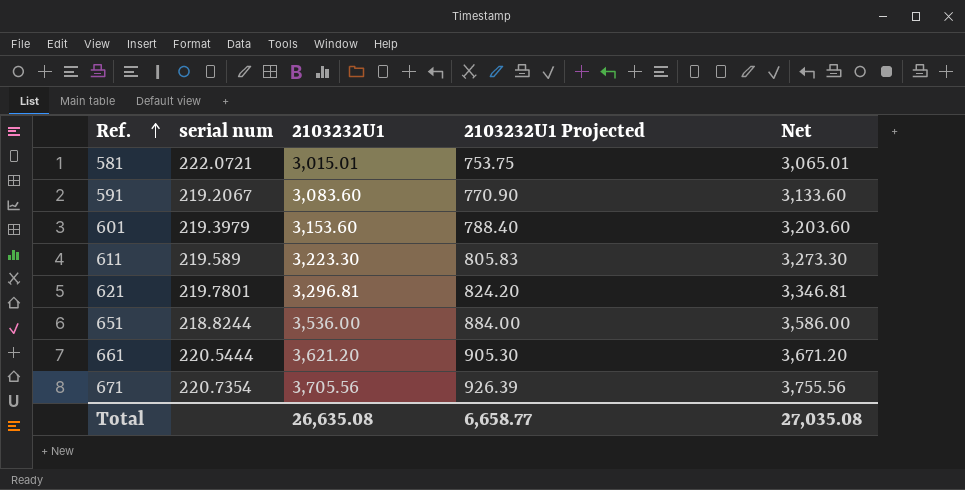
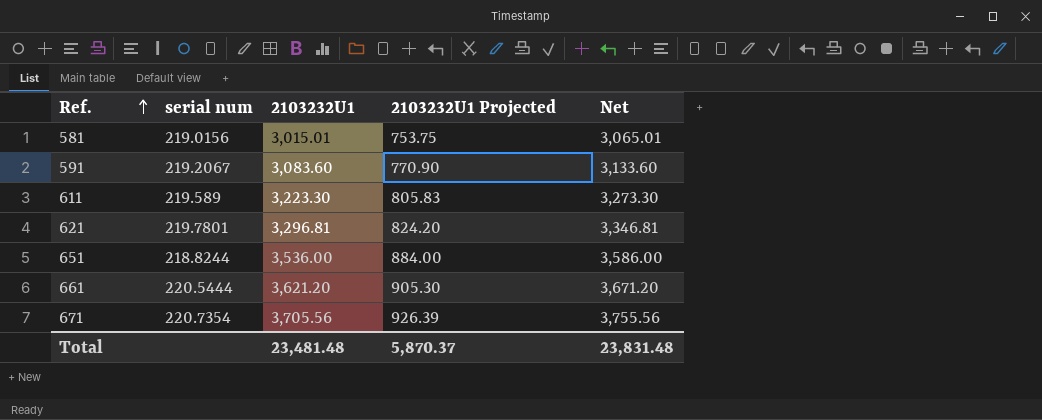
row 601: 219.3979 | 3,153.60 | 788.40 | 3,203.60 -> none
581 | serial num: 222.0721 -> 219.0156
Total | 2103232U1: 26,635.08 -> 23,481.48
Total | 2103232U1 Projected: 6,658.77 -> 5,870.37
Total | Net: 27,035.08 -> 23,831.48

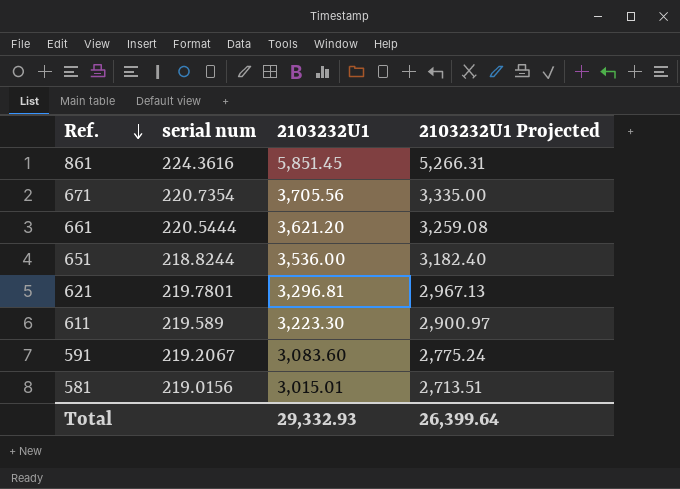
row order: Ref. ascending -> Ref. descending
column Net | formula: [2103232U1] + 50 -> none
column 2103232U1 Projected | formula: [2103232U1] * 0.25 -> [2103232U1] * 0.9
row 861: none -> 224.3616 | 5,851.45 | 5,266.31
Total | 2103232U1: 23,481.48 -> 29,332.93
Total | 2103232U1 Projected: 5,870.37 -> 26,399.64

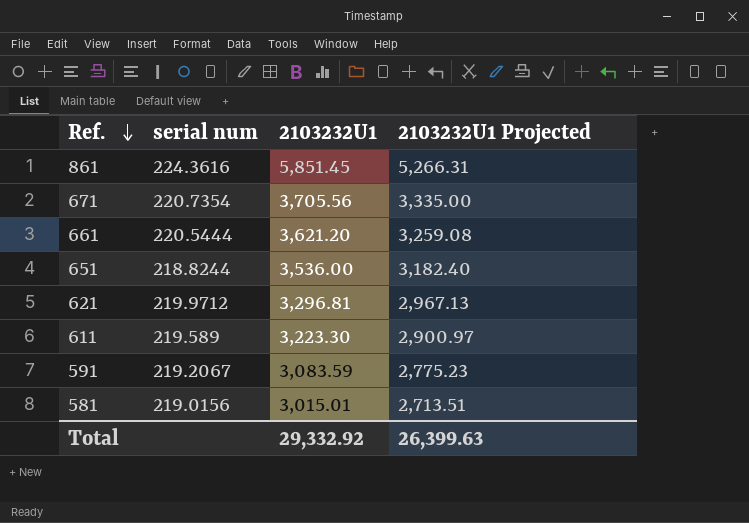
621 | serial num: 219.7801 -> 219.9712
591 | 2103232U1: 3,083.60 -> 3,083.59
591 | 2103232U1 Projected: 2,775.24 -> 2,775.23
Total | 2103232U1: 29,332.93 -> 29,332.92
Total | 2103232U1 Projected: 26,399.64 -> 26,399.63

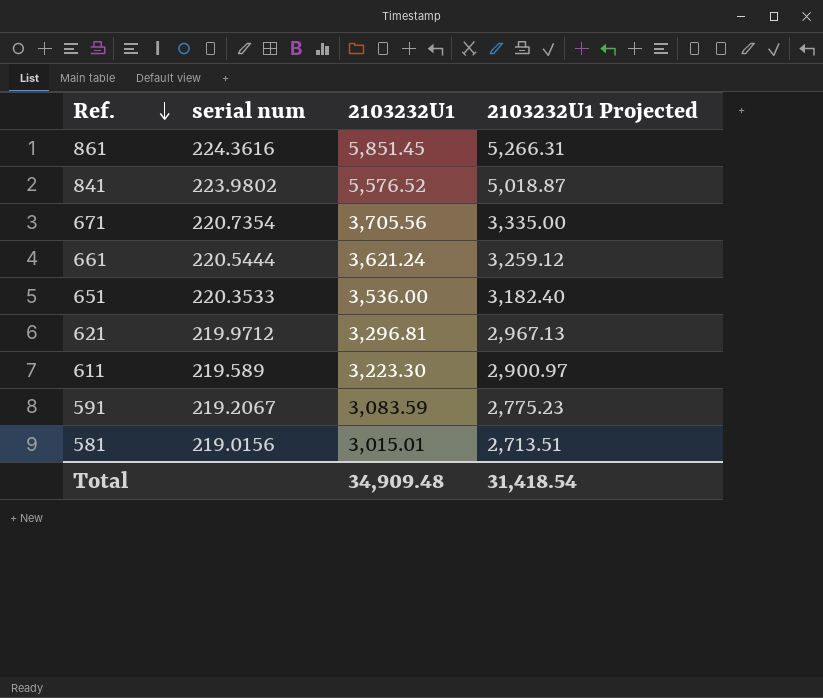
row 841: none -> 223.9802 | 5,576.52 | 5,018.87
661 | 2103232U1: 3,621.20 -> 3,621.24
661 | 2103232U1 Projected: 3,259.08 -> 3,259.12
651 | serial num: 218.8244 -> 220.3533
Total | 2103232U1: 29,332.92 -> 34,909.48
Total | 2103232U1 Projected: 26,399.63 -> 31,418.54

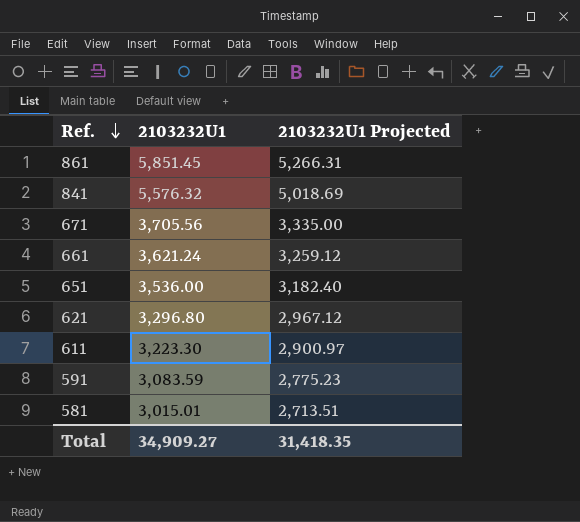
column serial num | position: 2 -> none
841 | 2103232U1: 5,576.52 -> 5,576.32
841 | 2103232U1 Projected: 5,018.87 -> 5,018.69
621 | 2103232U1: 3,296.81 -> 3,296.80
621 | 2103232U1 Projected: 2,967.13 -> 2,967.12
Total | 2103232U1: 34,909.48 -> 34,909.27
Total | 2103232U1 Projected: 31,418.54 -> 31,418.35

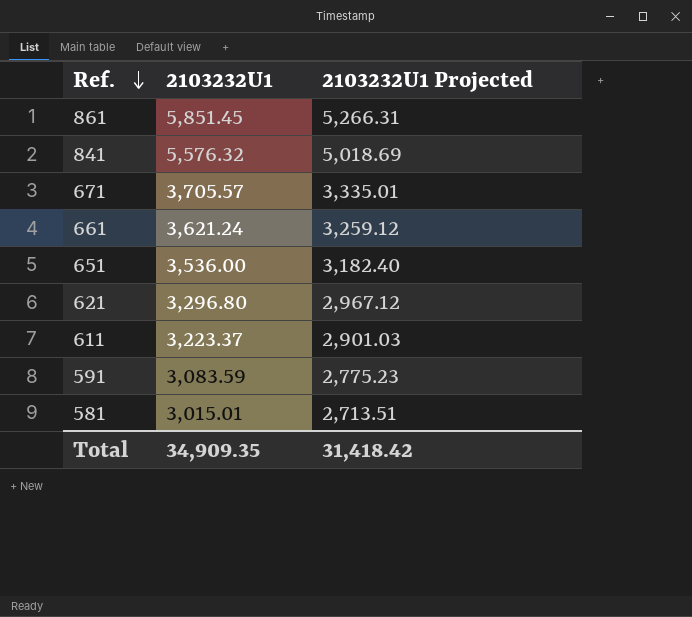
671 | 2103232U1: 3,705.56 -> 3,705.57
671 | 2103232U1 Projected: 3,335.00 -> 3,335.01
611 | 2103232U1: 3,223.30 -> 3,223.37
611 | 2103232U1 Projected: 2,900.97 -> 2,901.03
Total | 2103232U1: 34,909.27 -> 34,909.35
Total | 2103232U1 Projected: 31,418.35 -> 31,418.42

